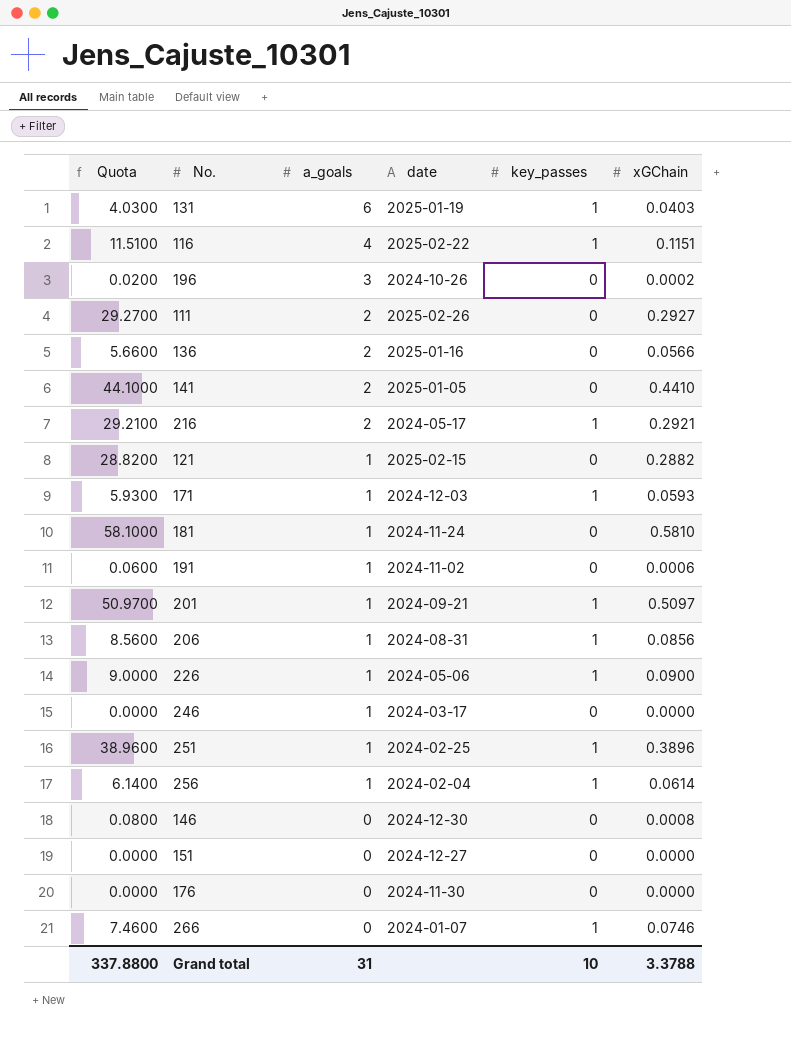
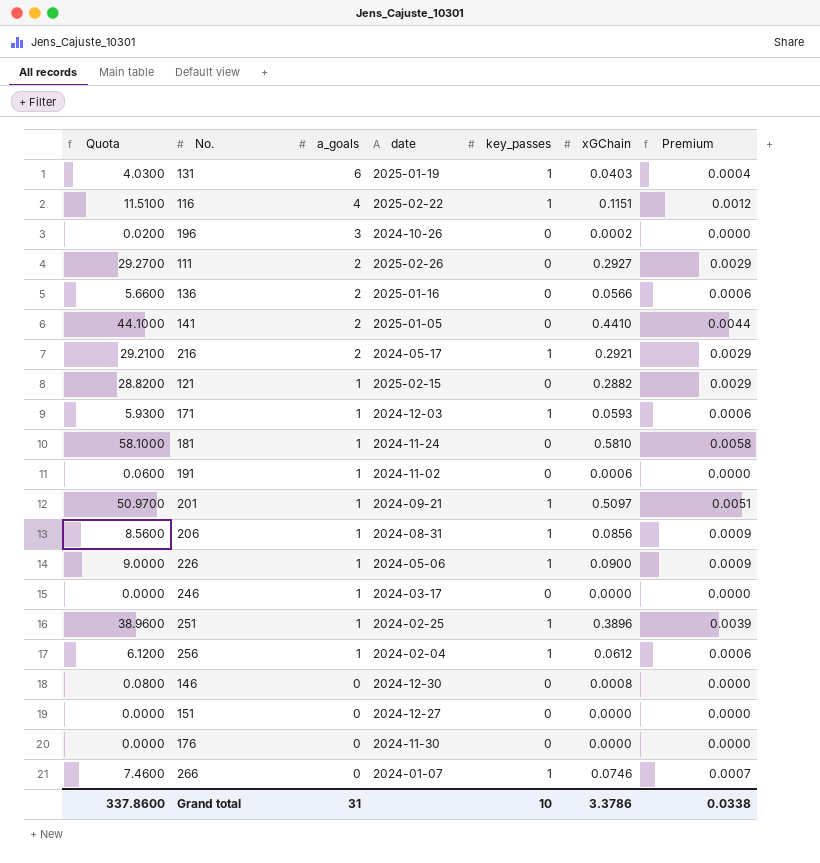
column Premium | formula: none -> [xGChain] * 0.01
256 | Quota: 6.1400 -> 6.1200
256 | xGChain: 0.0614 -> 0.0612
Grand total | Quota: 337.8800 -> 337.8600
Grand total | xGChain: 3.3788 -> 3.3786

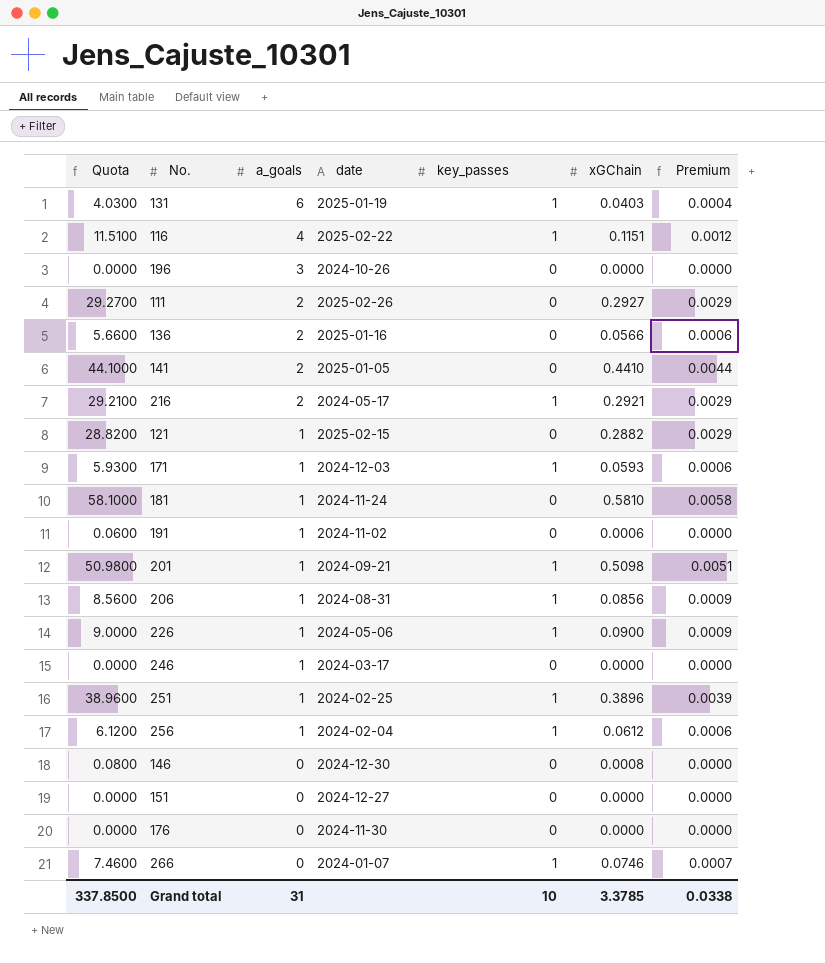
196 | Quota: 0.0200 -> 0.0000
196 | xGChain: 0.0002 -> 0.0000
201 | Quota: 50.9700 -> 50.9800
201 | xGChain: 0.5097 -> 0.5098
Grand total | Quota: 337.8600 -> 337.8500
Grand total | xGChain: 3.3786 -> 3.3785

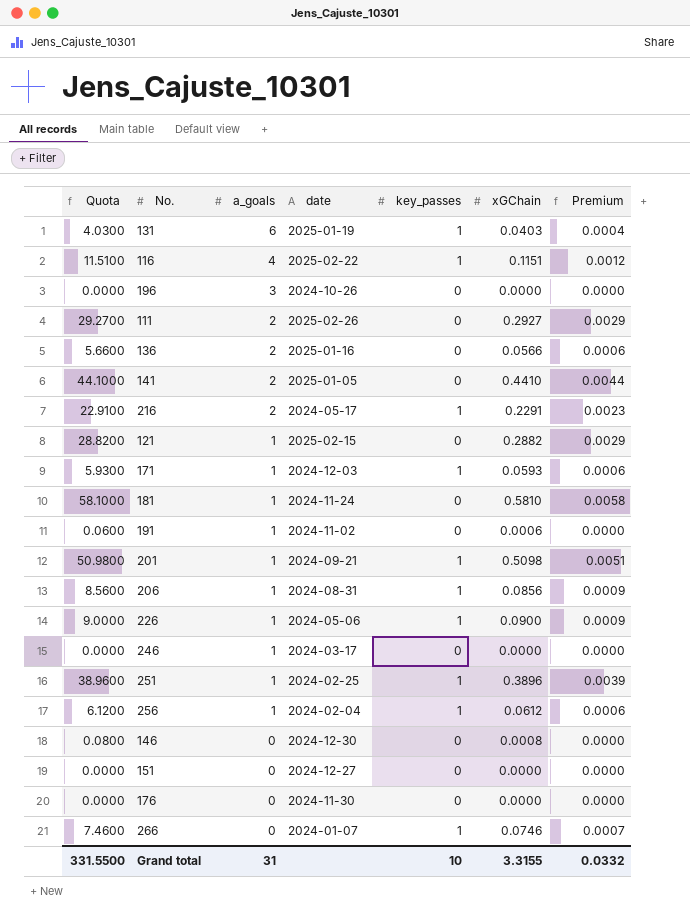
216 | Quota: 29.2100 -> 22.9100
216 | xGChain: 0.2921 -> 0.2291
216 | Premium: 0.0029 -> 0.0023
Grand total | Quota: 337.8500 -> 331.5500
Grand total | xGChain: 3.3785 -> 3.3155
Grand total | Premium: 0.0338 -> 0.0332

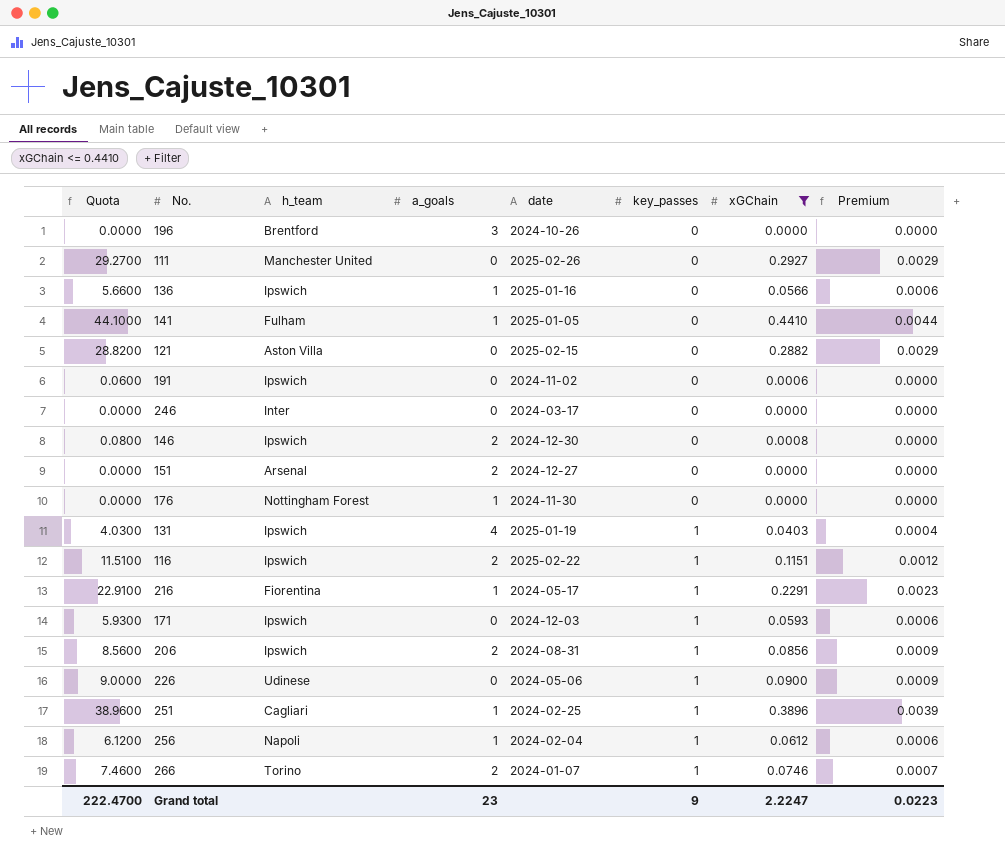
filter: none -> xGChain <= 0.4410
row order: a_goals descending -> key_passes ascending
column h_team | position: none -> 3
111 | a_goals: 2 -> 0
136 | a_goals: 2 -> 1
141 | a_goals: 2 -> 1
121 | a_goals: 1 -> 0
191 | a_goals: 1 -> 0
246 | a_goals: 1 -> 0
146 | a_goals: 0 -> 2
151 | a_goals: 0 -> 2
176 | a_goals: 0 -> 1
131 | a_goals: 6 -> 4
116 | a_goals: 4 -> 2
216 | a_goals: 2 -> 1
171 | a_goals: 1 -> 0
206 | a_goals: 1 -> 2
226 | a_goals: 1 -> 0
266 | a_goals: 0 -> 2
Grand total | Quota: 331.5500 -> 222.4700
Grand total | a_goals: 31 -> 23
Grand total | key_passes: 10 -> 9
Grand total | xGChain: 3.3155 -> 2.2247
Grand total | Premium: 0.0332 -> 0.0223

